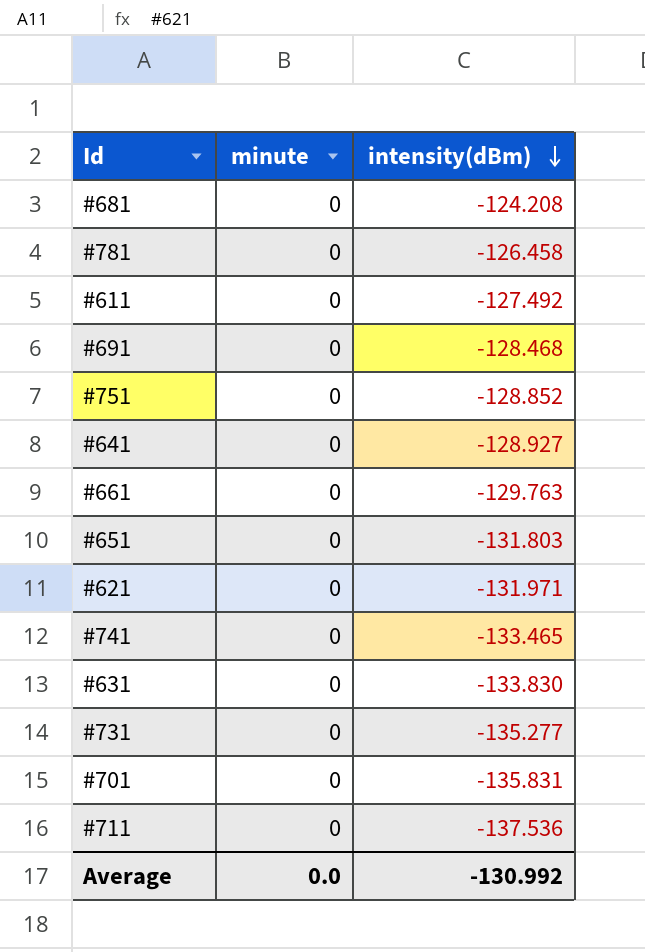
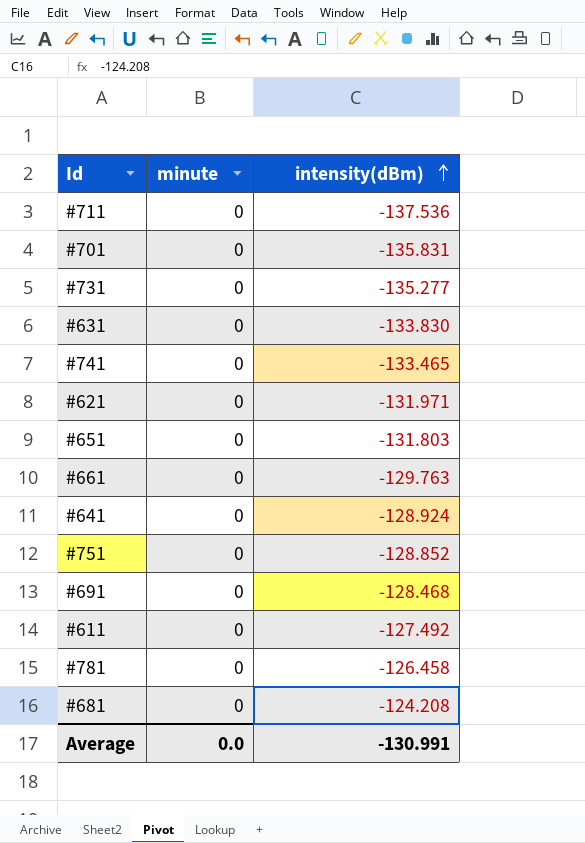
row order: intensity(dBm) descending -> intensity(dBm) ascending
#641 | intensity(dBm): -128.927 -> -128.924
Average | intensity(dBm): -130.992 -> -130.991

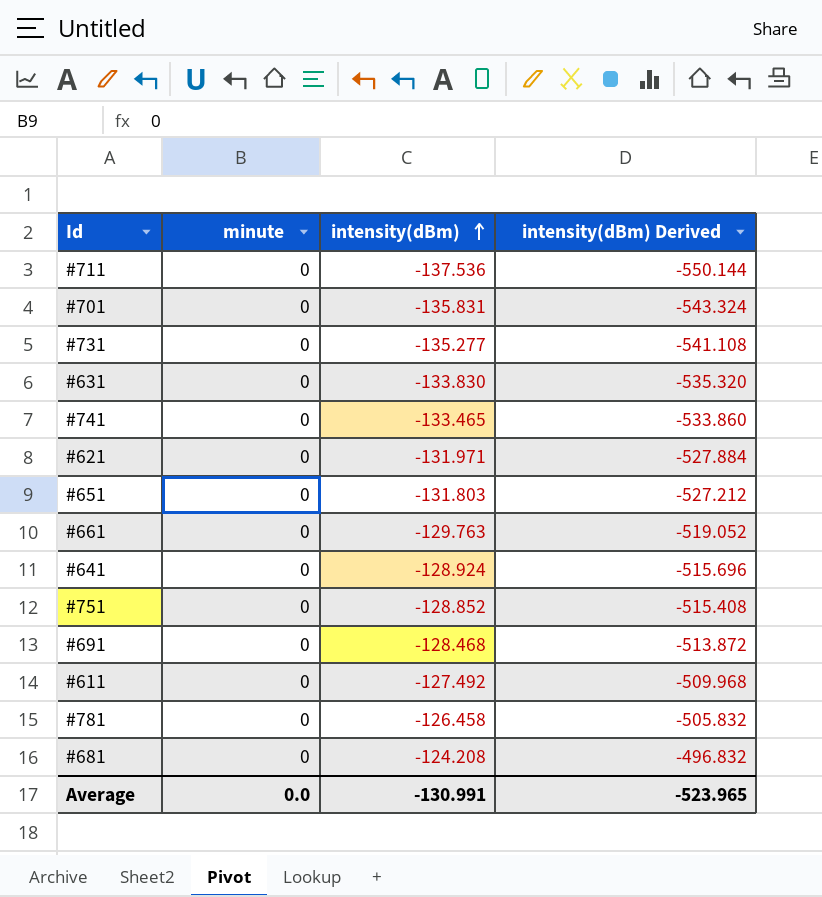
column intensity(dBm) Derived | formula: none -> [intensity(dBm)] * 4

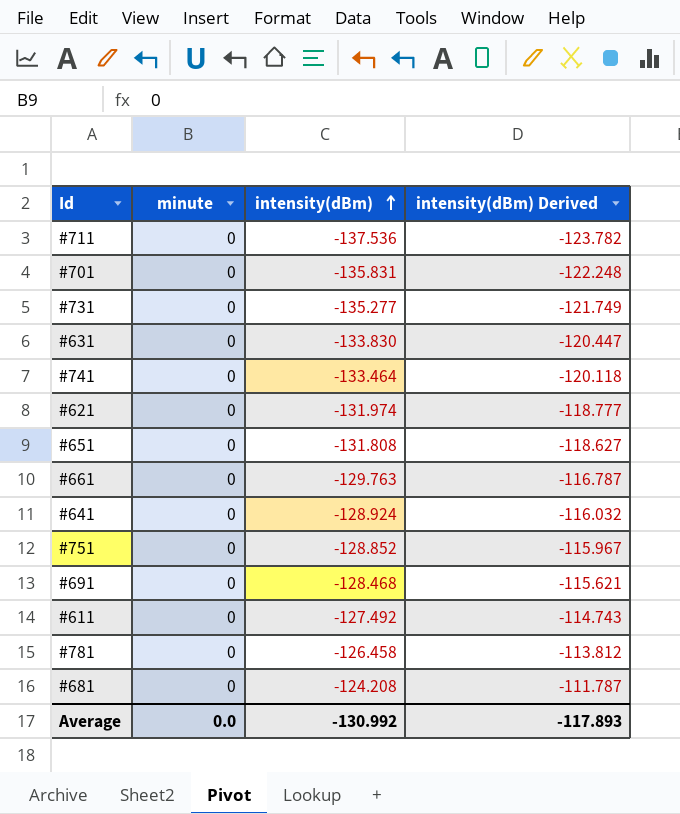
column intensity(dBm) Derived | formula: [intensity(dBm)] * 4 -> [intensity(dBm)] * 0.9
#741 | intensity(dBm): -133.465 -> -133.464
#621 | intensity(dBm): -131.971 -> -131.974
#651 | intensity(dBm): -131.803 -> -131.808
Average | intensity(dBm): -130.991 -> -130.992
Average | intensity(dBm) Derived: -523.965 -> -117.893

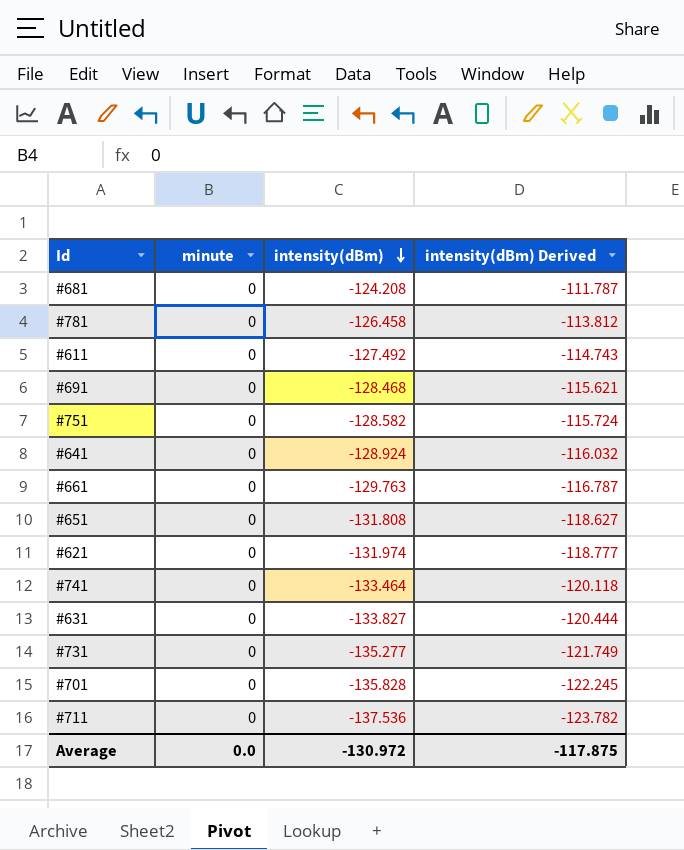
row order: intensity(dBm) ascending -> intensity(dBm) descending
#751 | intensity(dBm): -128.852 -> -128.582
#751 | intensity(dBm) Derived: -115.967 -> -115.724
#631 | intensity(dBm): -133.830 -> -133.827
#631 | intensity(dBm) Derived: -120.447 -> -120.444
#701 | intensity(dBm): -135.831 -> -135.828
#701 | intensity(dBm) Derived: -122.248 -> -122.245
Average | intensity(dBm): -130.992 -> -130.972
Average | intensity(dBm) Derived: -117.893 -> -117.875

